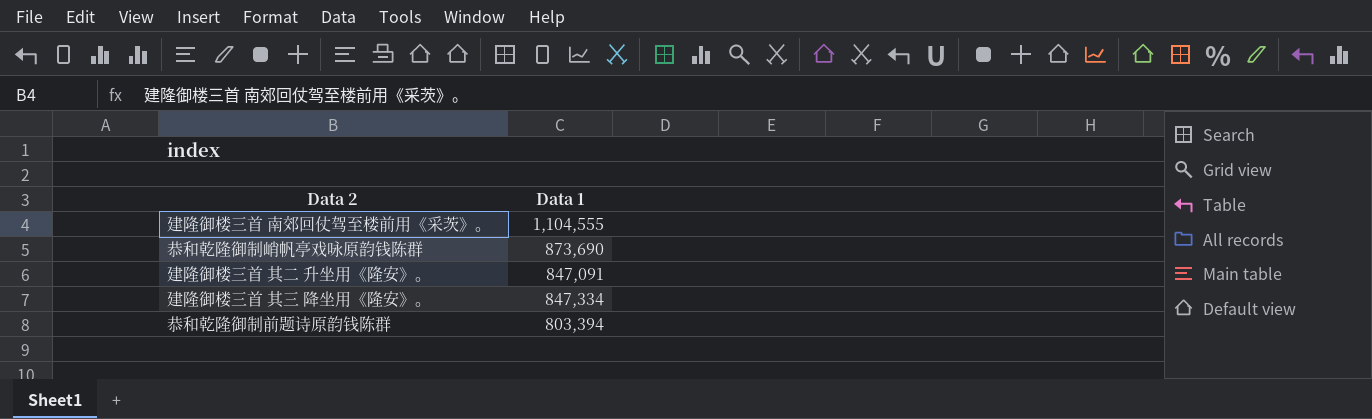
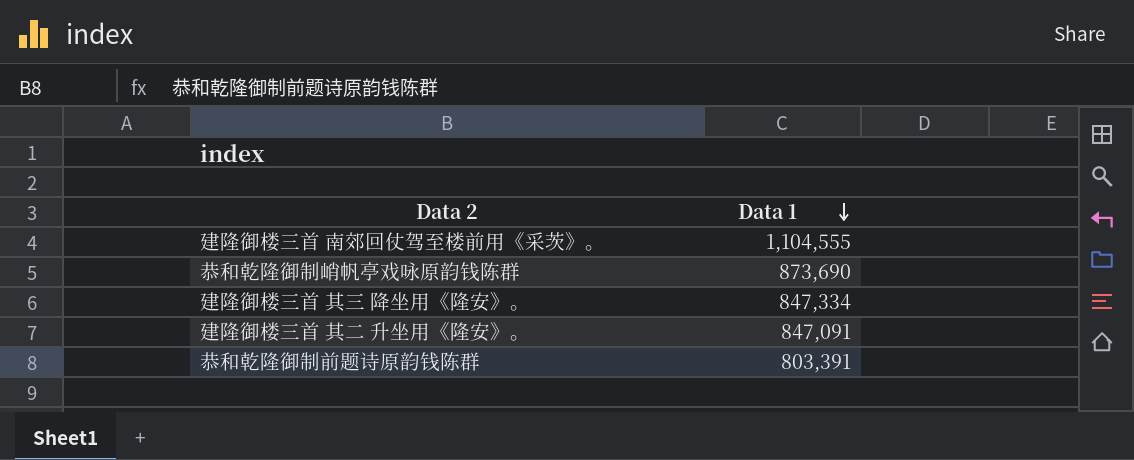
row order: none -> Data 1 descending
恭和乾隆御制前题诗原韵钱陈群 | Data 1: 803,394 -> 803,391

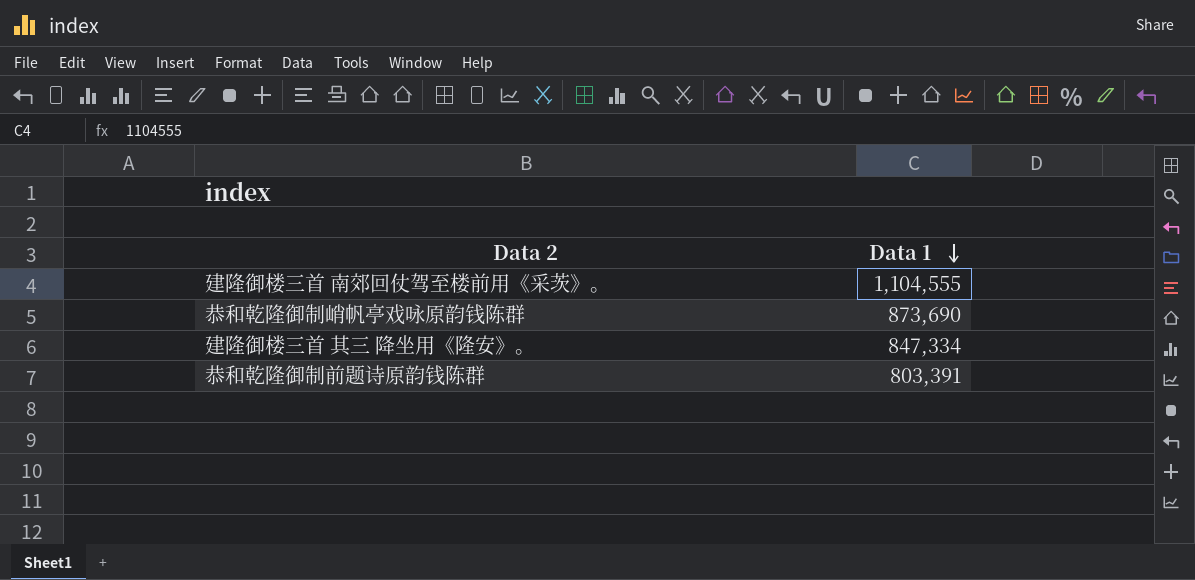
row 建隆御楼三首 其二 升坐用《隆安》。: 847,091 -> none

